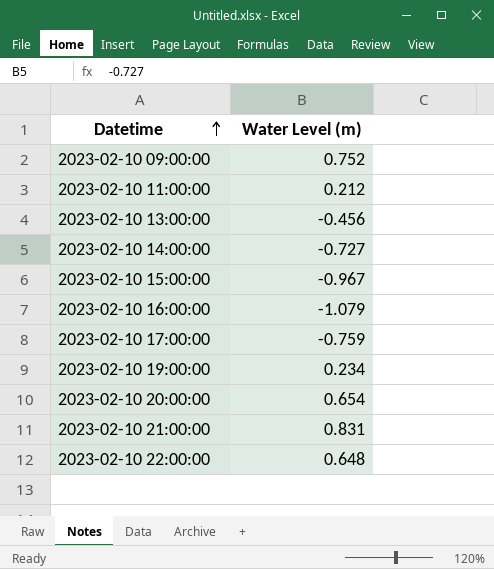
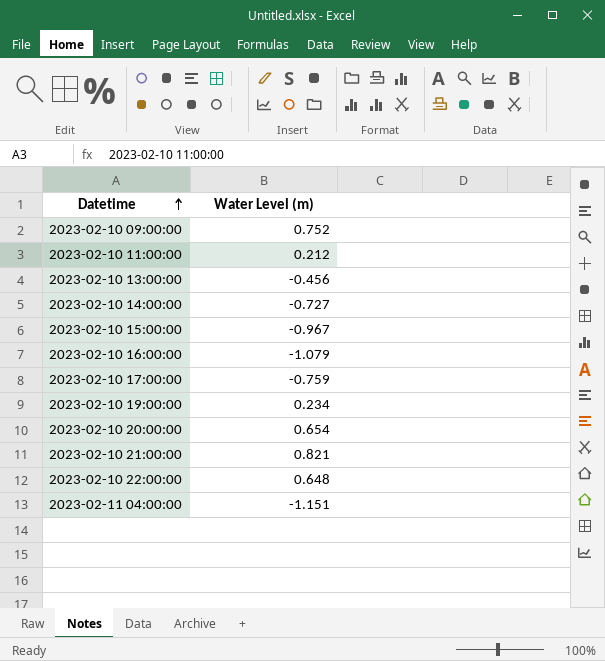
2023-02-10 21:00:00 | Water Level (m): 0.831 -> 0.821
row 2023-02-11 04:00:00: none -> -1.151

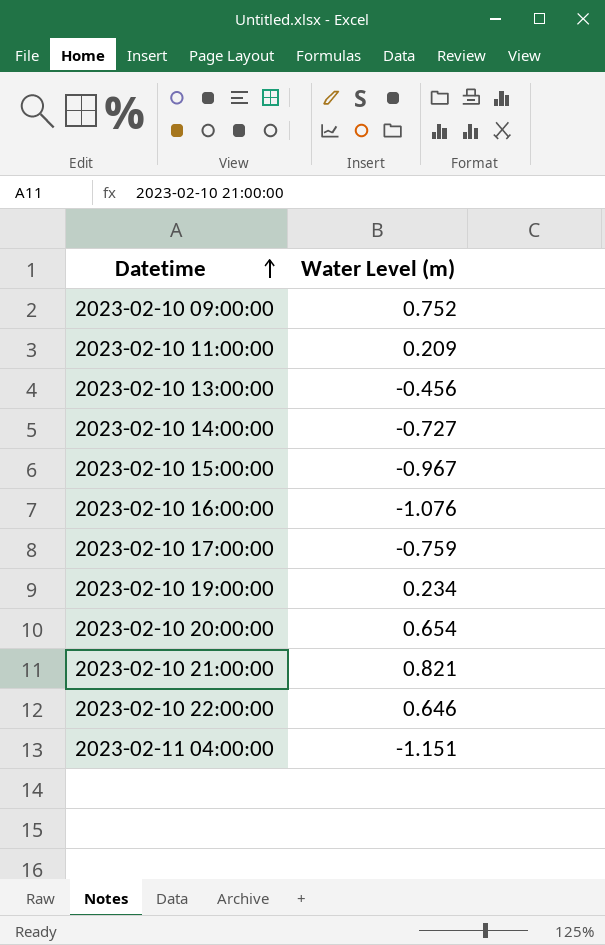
2023-02-10 11:00:00 | Water Level (m): 0.212 -> 0.209
2023-02-10 16:00:00 | Water Level (m): -1.079 -> -1.076
2023-02-10 22:00:00 | Water Level (m): 0.648 -> 0.646

